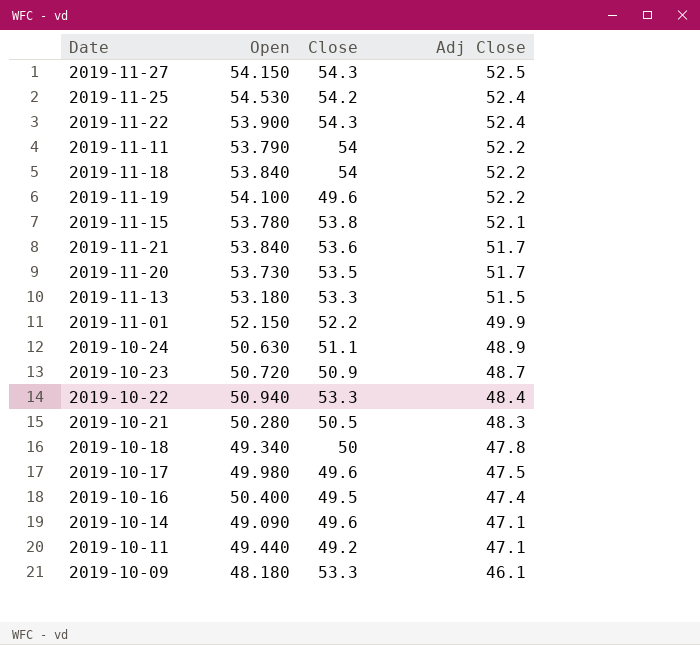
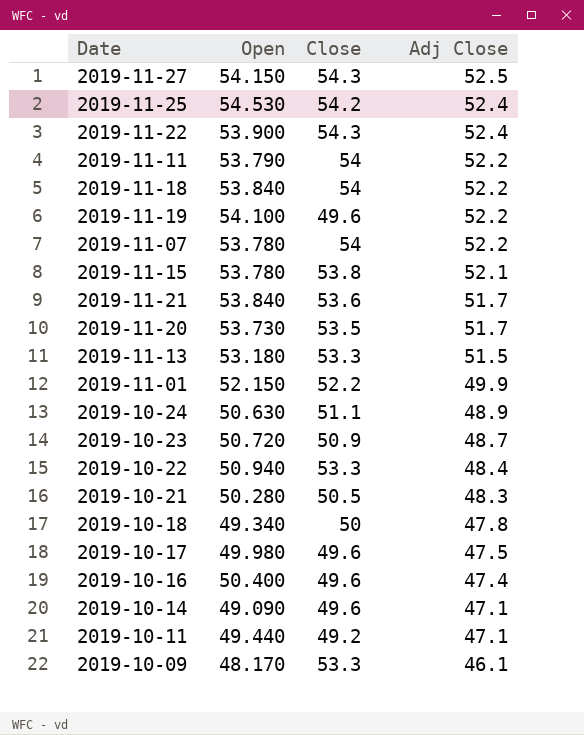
row 2019-11-07: none -> 53.780 | 54 | 52.2
2019-10-16 | Close: 49.5 -> 49.6
2019-10-09 | Open: 48.180 -> 48.170

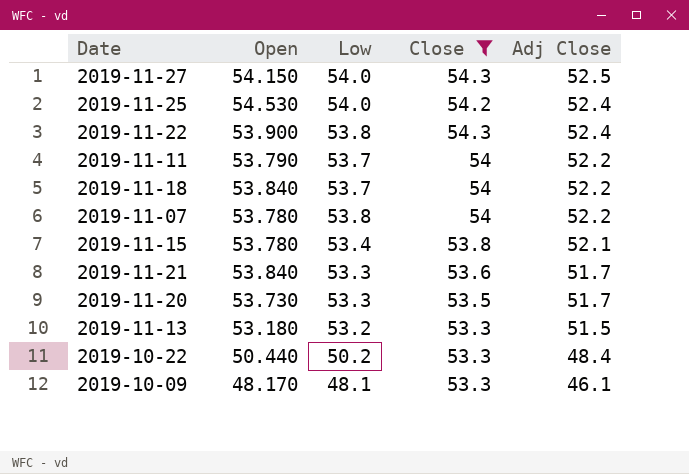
filter: none -> Close >= 53.3
column Low | position: none -> 3
2019-10-22 | Open: 50.940 -> 50.440

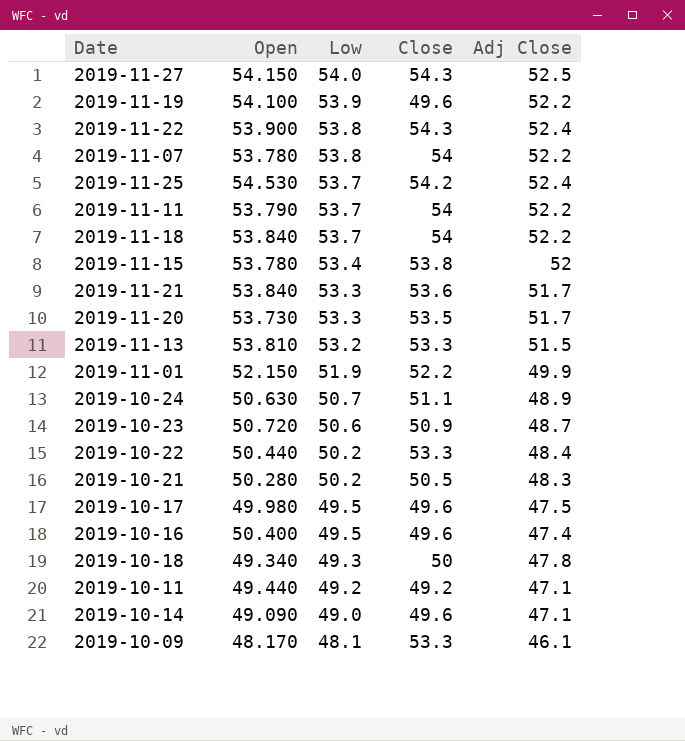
filter: Close >= 53.3 -> none
row order: Adj Close descending -> Low descending
2019-11-25 | Low: 54.0 -> 53.7
2019-11-15 | Adj Close: 52.1 -> 52
2019-11-13 | Open: 53.180 -> 53.810

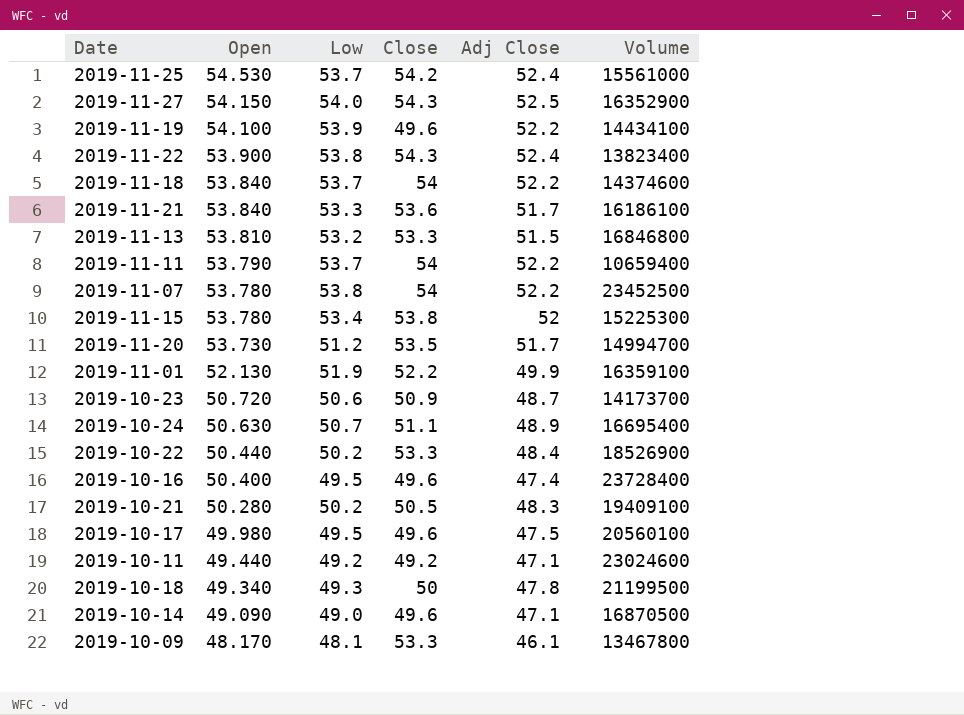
row order: Low descending -> Open descending
column Volume | position: none -> 6
2019-11-20 | Low: 53.3 -> 51.2
2019-11-01 | Open: 52.150 -> 52.130

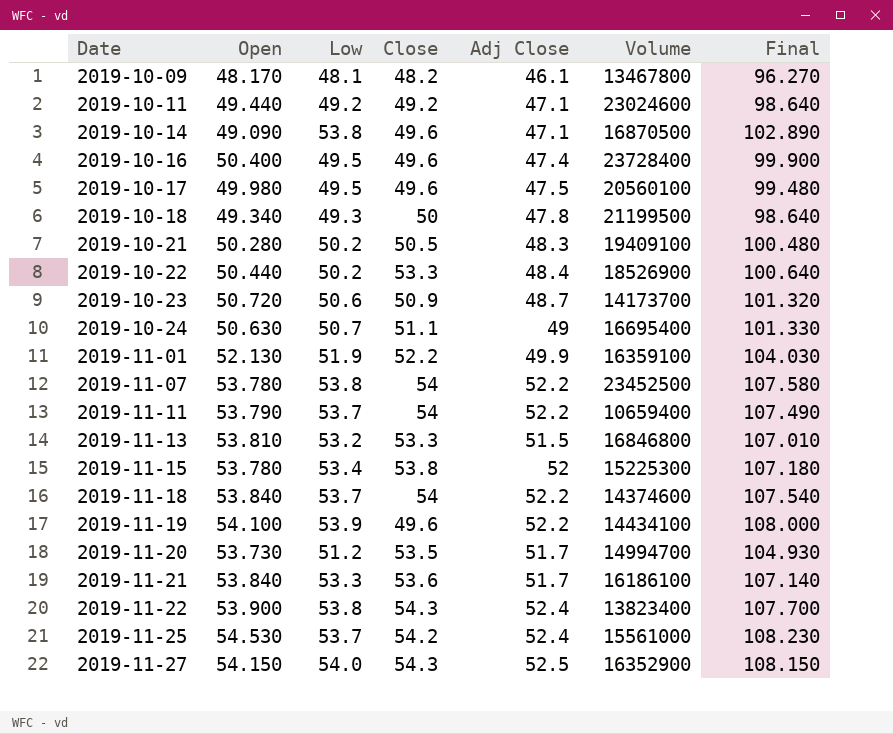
row order: Open descending -> Date ascending
column Final | formula: none -> [Open] + [Low]
2019-10-09 | Close: 53.3 -> 48.2
2019-10-14 | Low: 49.0 -> 53.8
2019-10-24 | Adj Close: 48.9 -> 49

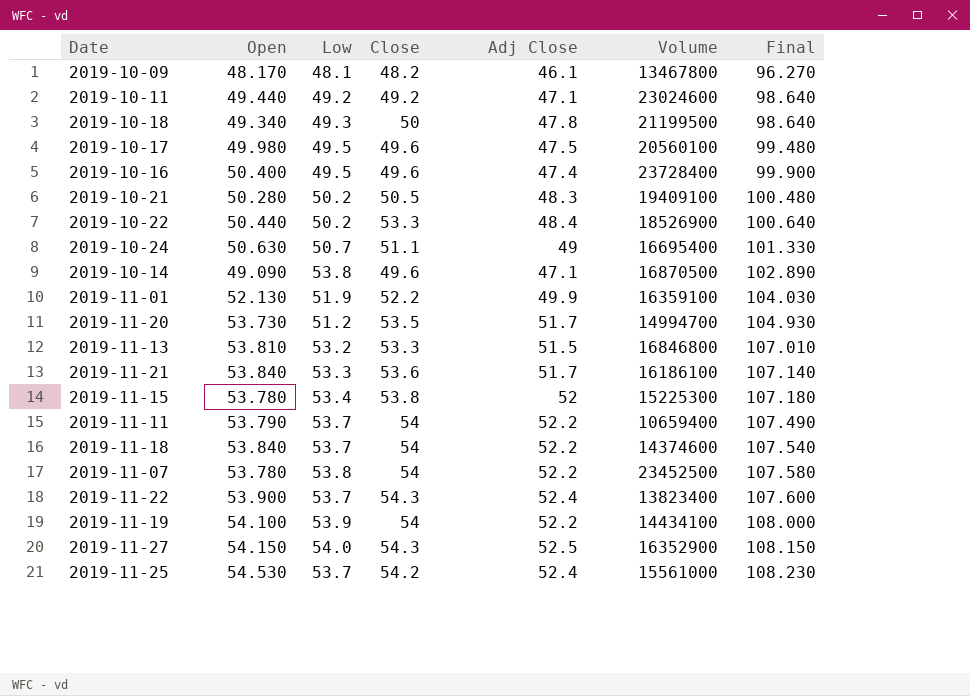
row order: Date ascending -> Final ascending
row 2019-10-23: 50.720 | 50.6 | 50.9 | 48.7 | 14173700 | 101.320 -> none
2019-11-22 | Low: 53.8 -> 53.7
2019-11-22 | Final: 107.700 -> 107.600
2019-11-19 | Close: 49.6 -> 54

